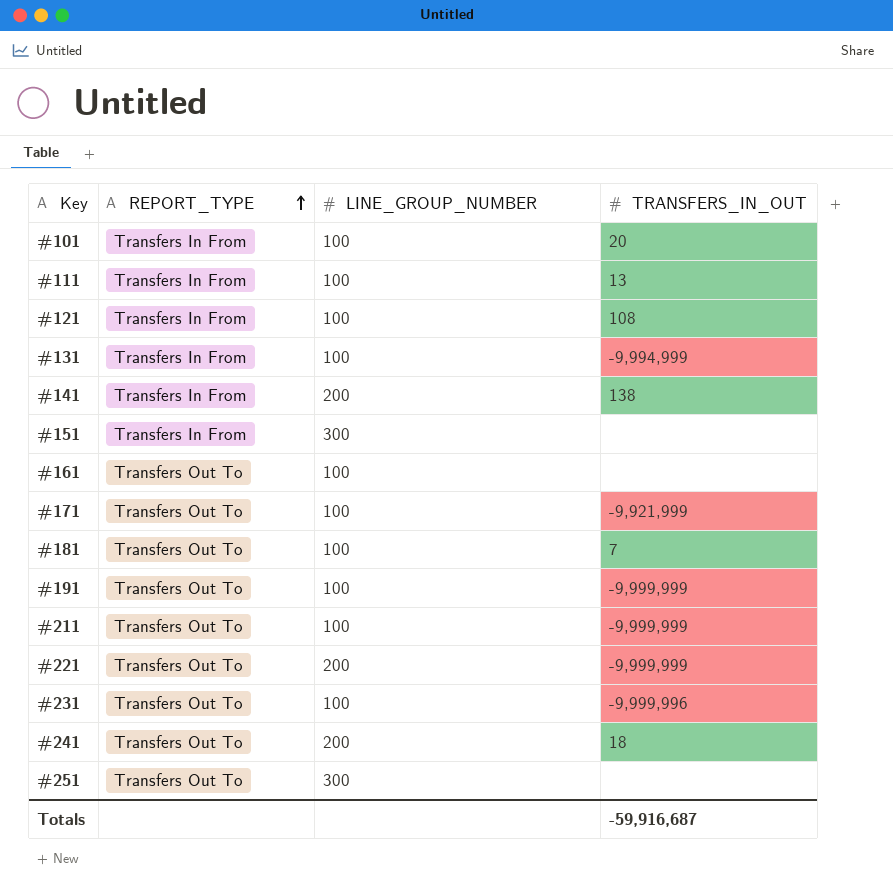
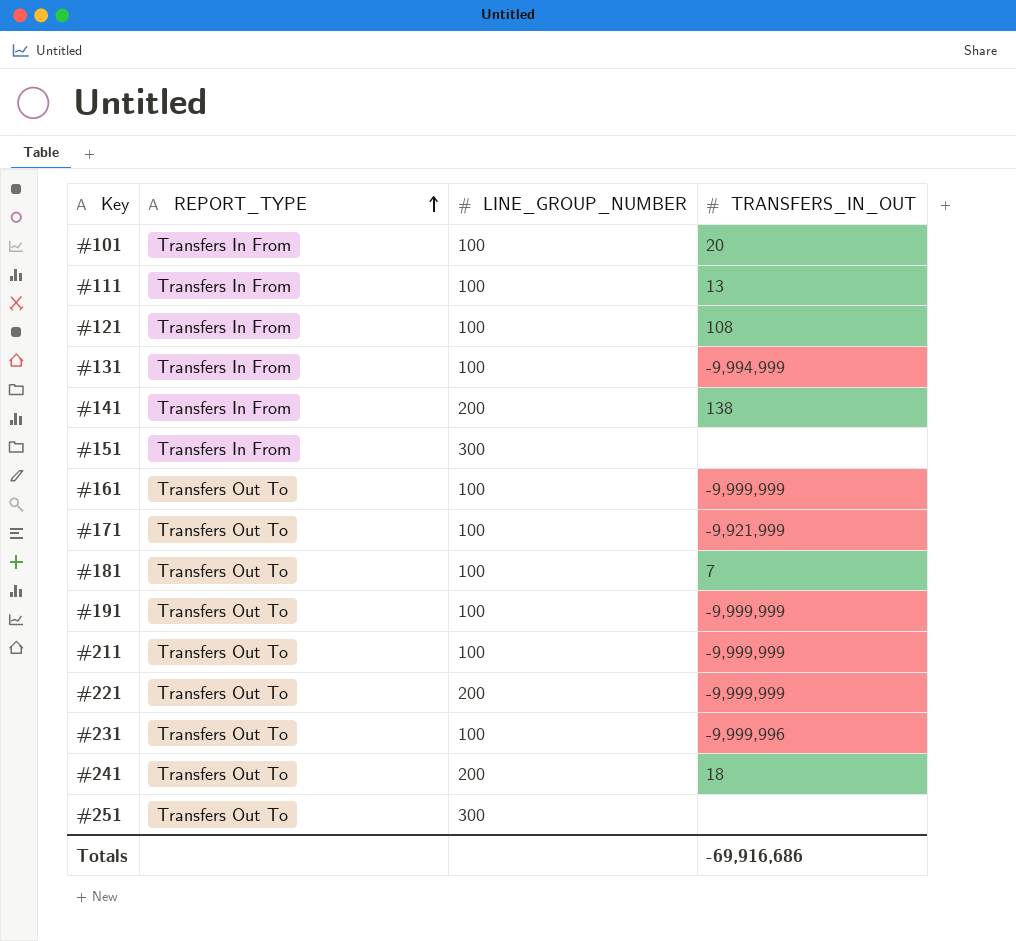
#161 | TRANSFERS_IN_OUT: none -> -9,999,999
Totals | TRANSFERS_IN_OUT: -59,916,687 -> -69,916,686

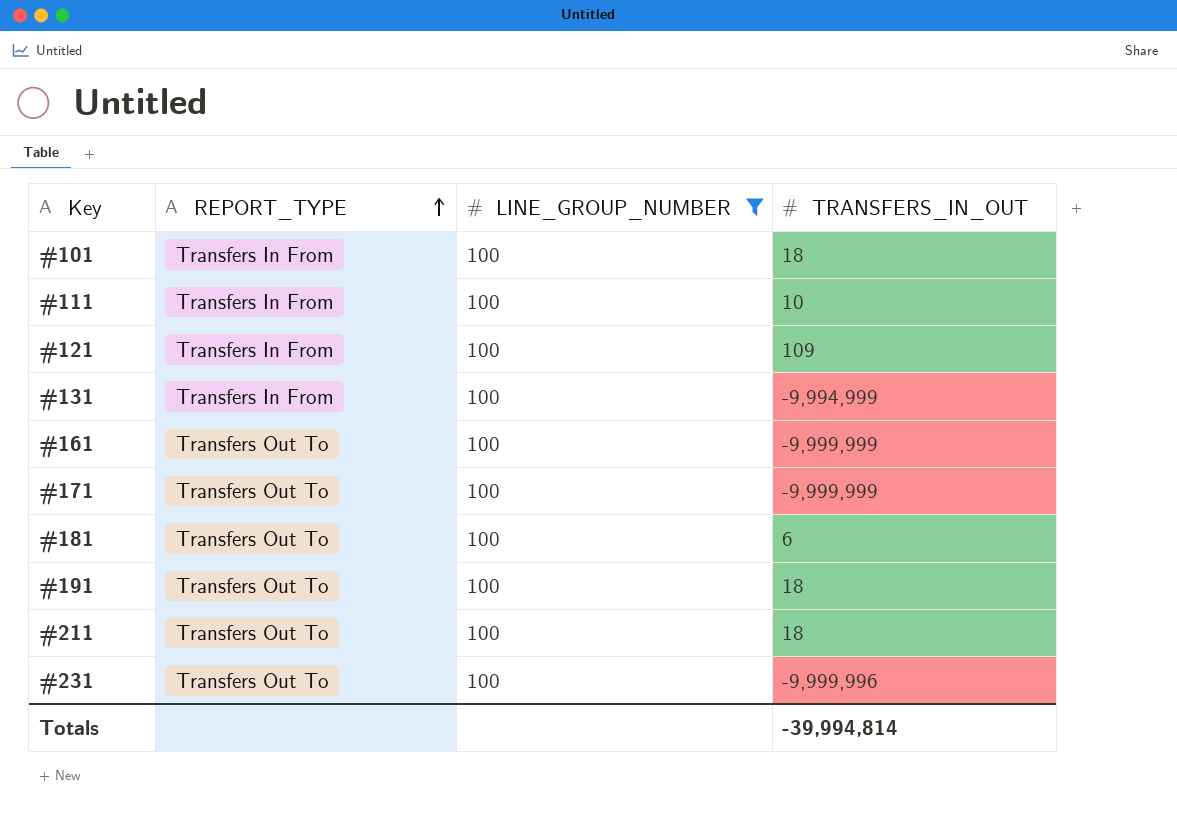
filter: none -> LINE_GROUP_NUMBER = 100
#101 | TRANSFERS_IN_OUT: 20 -> 18
#111 | TRANSFERS_IN_OUT: 13 -> 10
#121 | TRANSFERS_IN_OUT: 108 -> 109
#171 | TRANSFERS_IN_OUT: -9,921,999 -> -9,999,999
#181 | TRANSFERS_IN_OUT: 7 -> 6
#191 | TRANSFERS_IN_OUT: -9,999,999 -> 18
#211 | TRANSFERS_IN_OUT: -9,999,999 -> 18
Totals | TRANSFERS_IN_OUT: -69,916,686 -> -39,994,814

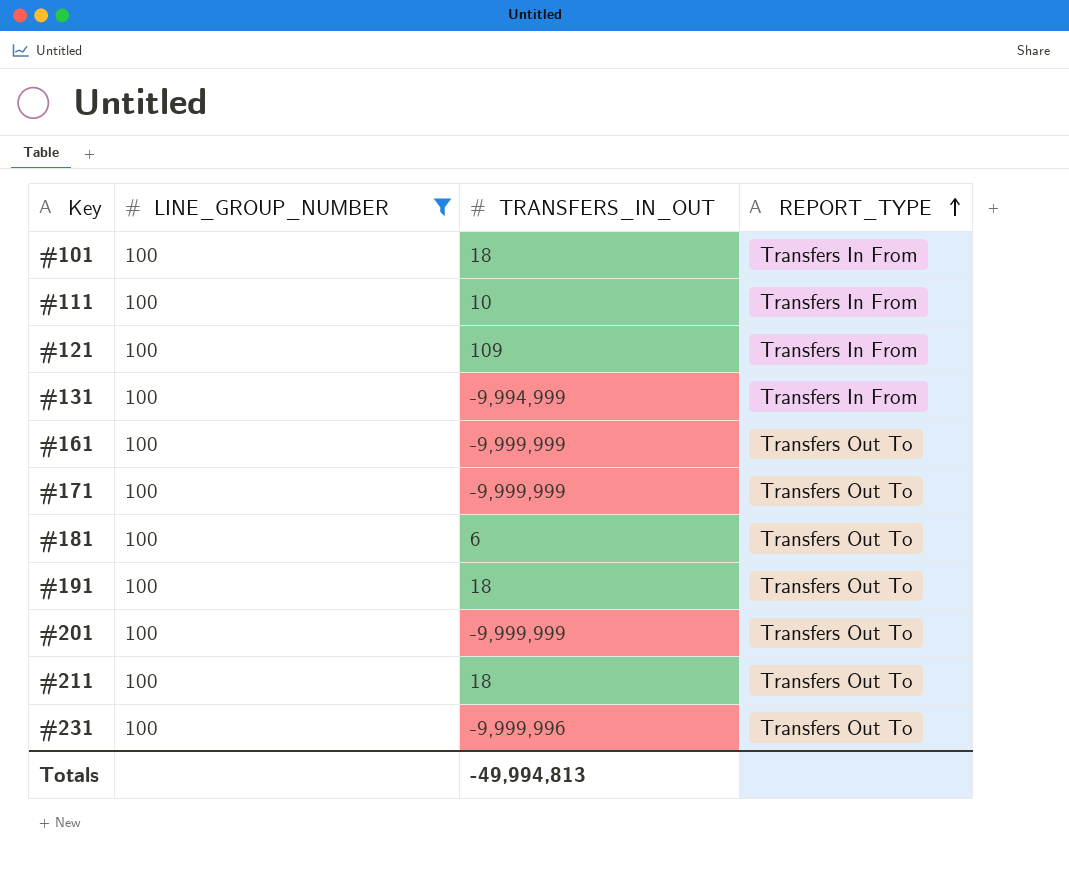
column REPORT_TYPE | position: 2 -> 4
row #201: none -> 100 | -9,999,999 | Transfers Out To
Totals | TRANSFERS_IN_OUT: -39,994,814 -> -49,994,813

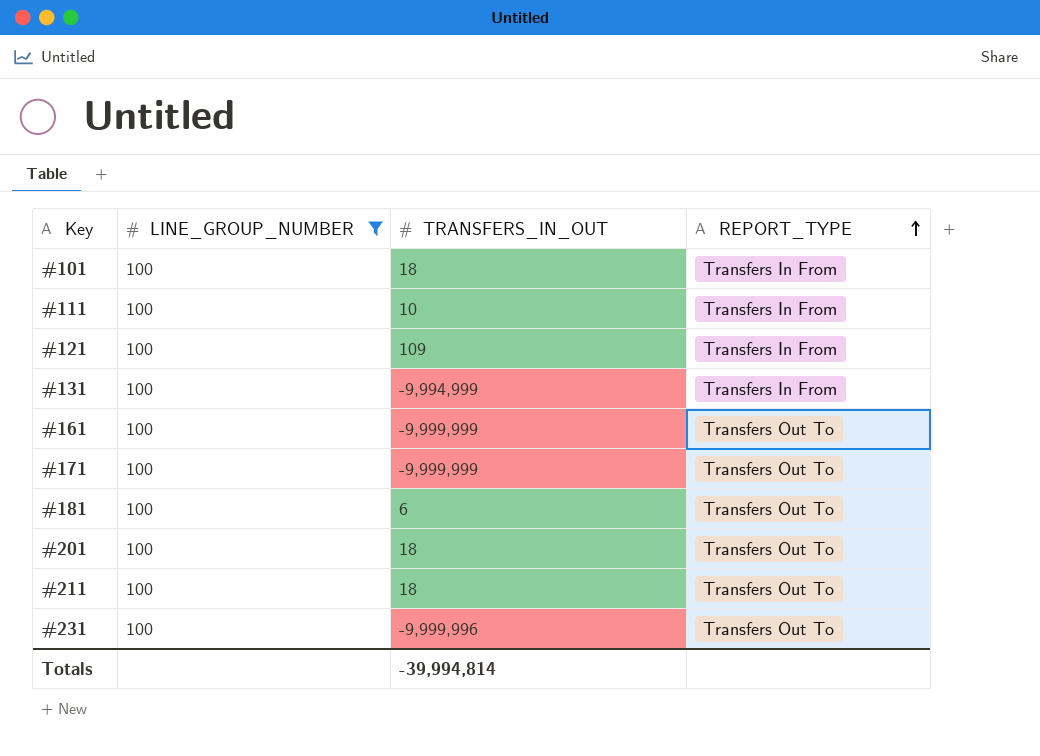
row #191: 100 | 18 | Transfers Out To -> none
#201 | TRANSFERS_IN_OUT: -9,999,999 -> 18
Totals | TRANSFERS_IN_OUT: -49,994,813 -> -39,994,814

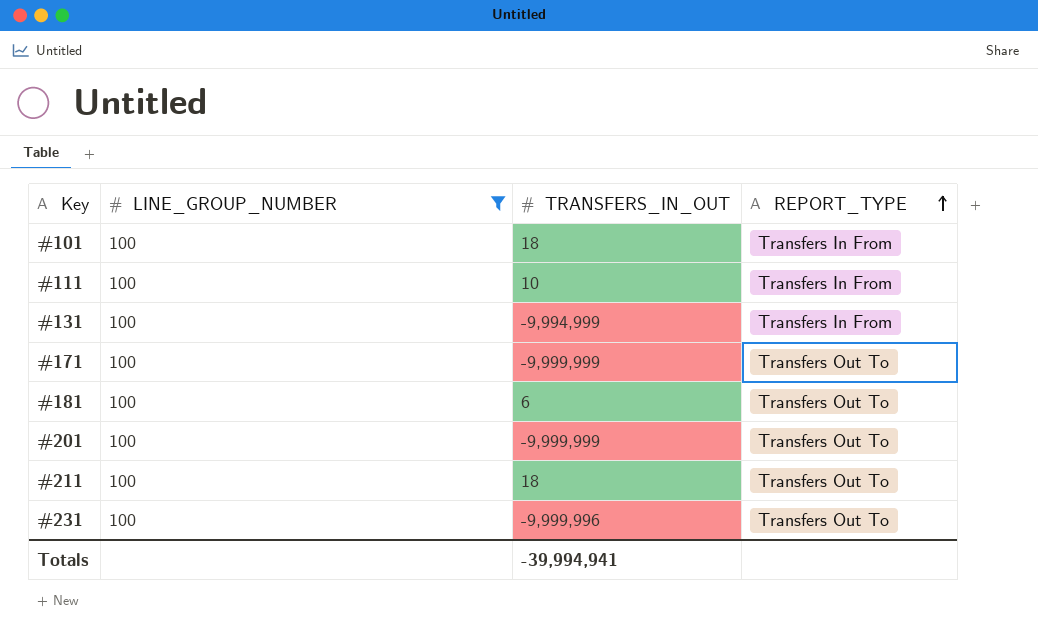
row #121: 100 | 109 | Transfers In From -> none
row #161: 100 | -9,999,999 | Transfers Out To -> none
#201 | TRANSFERS_IN_OUT: 18 -> -9,999,999
Totals | TRANSFERS_IN_OUT: -39,994,814 -> -39,994,941

